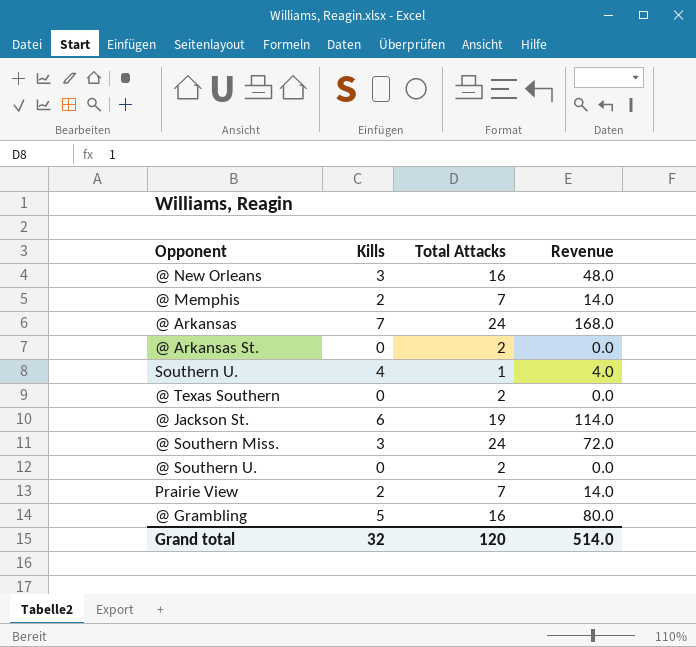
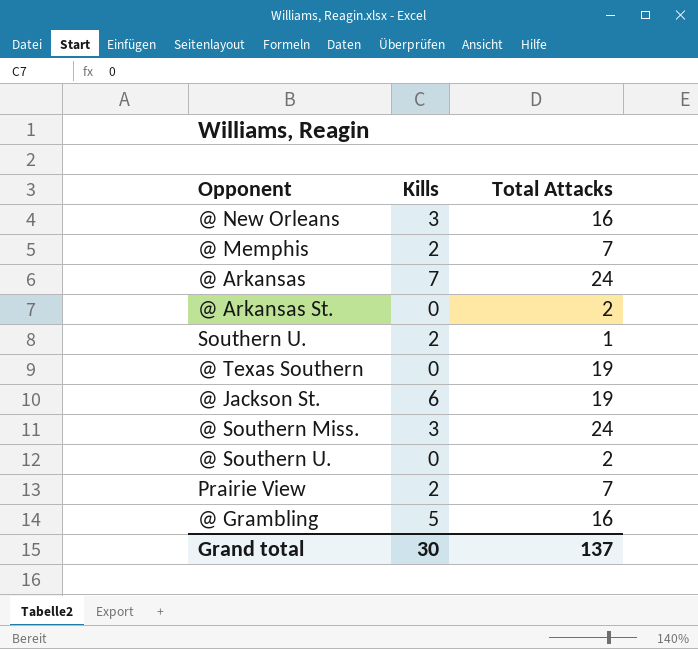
column Revenue | formula: [Kills] * [Total Attacks] -> none
Southern U. | Kills: 4 -> 2
@ Texas Southern | Total Attacks: 2 -> 19
Grand total | Kills: 32 -> 30
Grand total | Total Attacks: 120 -> 137

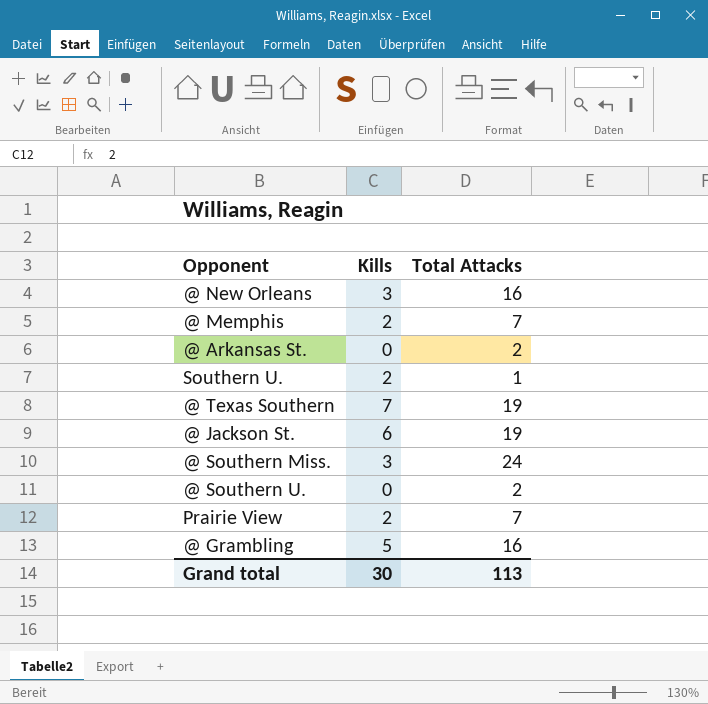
row @ Arkansas: 7 | 24 -> none
@ Texas Southern | Kills: 0 -> 7
Grand total | Total Attacks: 137 -> 113

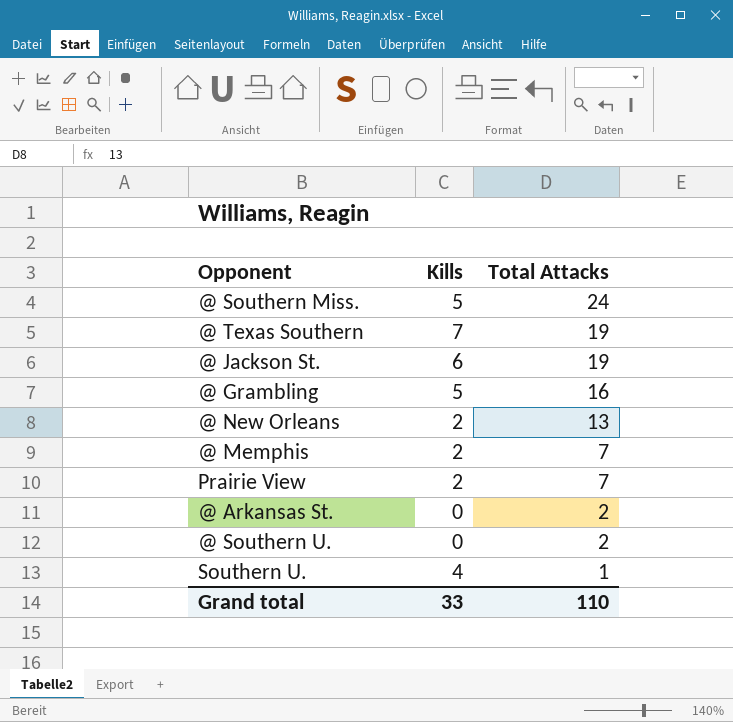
row order: none -> Total Attacks descending
@ Southern Miss. | Kills: 3 -> 5
@ New Orleans | Kills: 3 -> 2
@ New Orleans | Total Attacks: 16 -> 13
Southern U. | Kills: 2 -> 4
Grand total | Kills: 30 -> 33
Grand total | Total Attacks: 113 -> 110

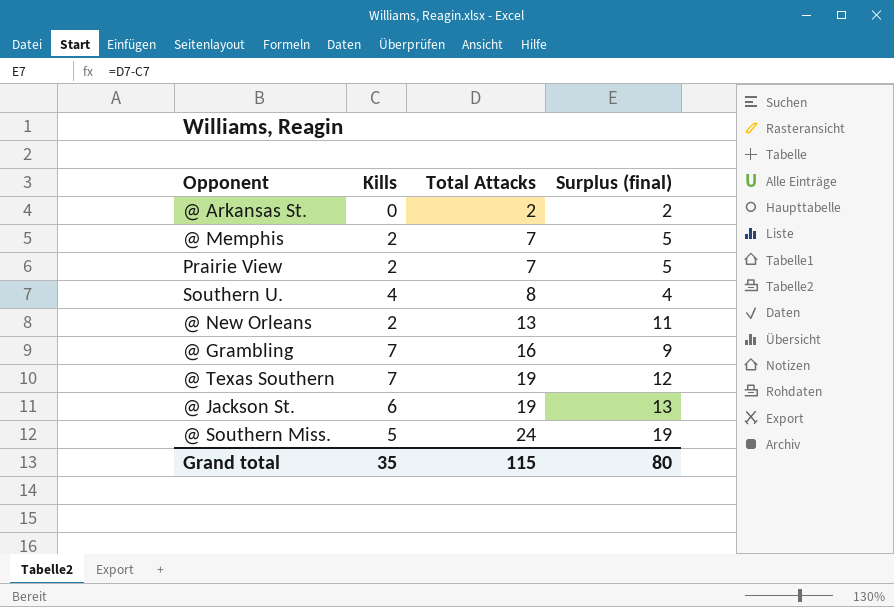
row order: Total Attacks descending -> Total Attacks ascending
column Surplus (final) | formula: none -> [Total Attacks] - [Kills]
row @ Southern U.: 0 | 2 -> none
Southern U. | Total Attacks: 1 -> 8
@ Grambling | Kills: 5 -> 7
Grand total | Kills: 33 -> 35
Grand total | Total Attacks: 110 -> 115

